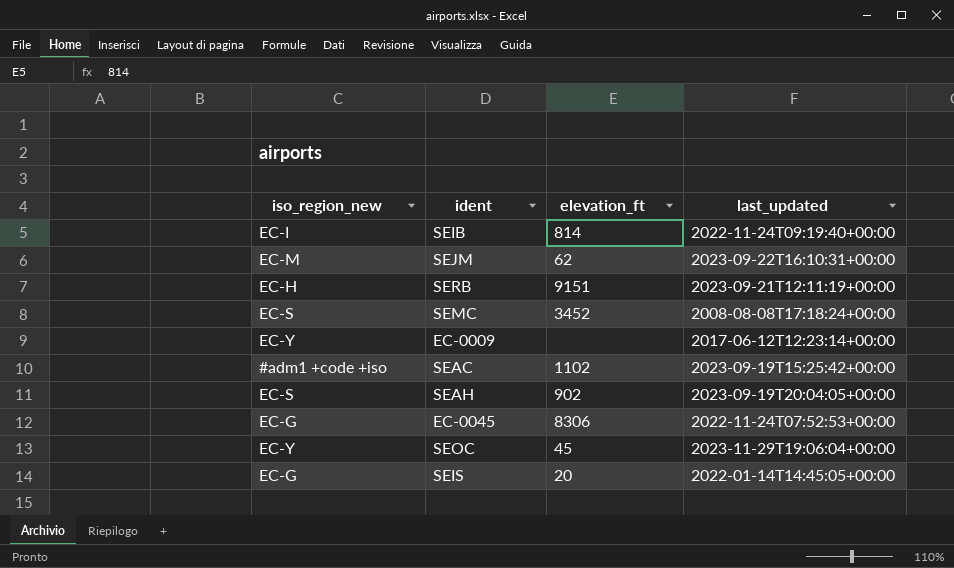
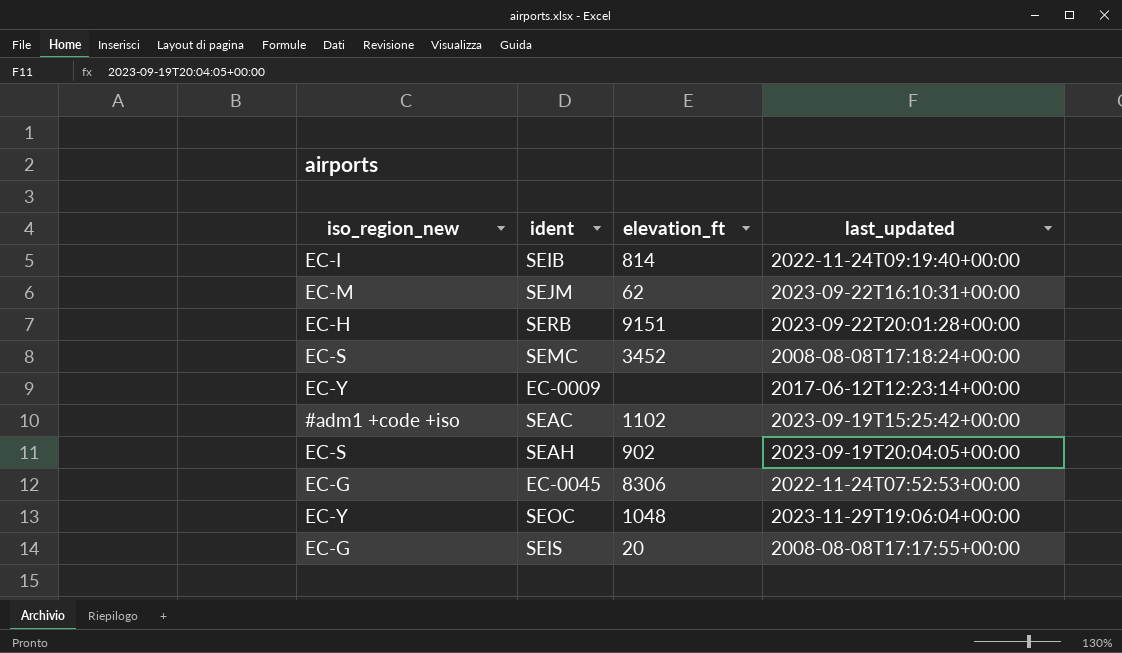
SERB | last_updated: 2023-09-21T12:11:19+00:00 -> 2023-09-22T20:01:28+00:00
SEOC | elevation_ft: 45 -> 1048
SEIS | last_updated: 2022-01-14T14:45:05+00:00 -> 2008-08-08T17:17:55+00:00

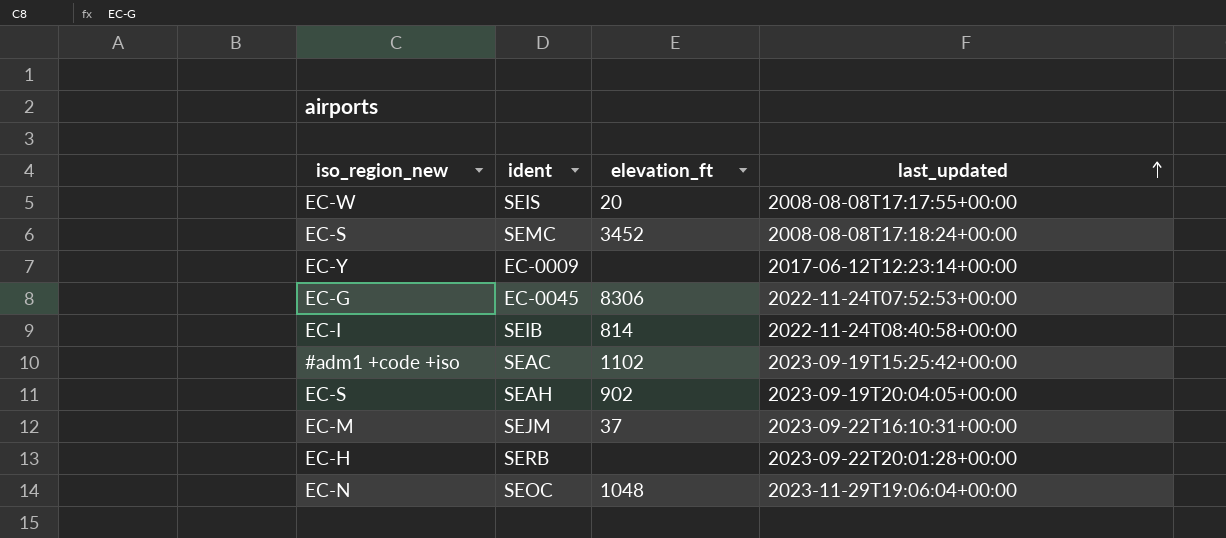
row order: none -> last_updated ascending
SEIS | iso_region_new: EC-G -> EC-W
SEIB | last_updated: 2022-11-24T09:19:40+00:00 -> 2022-11-24T08:40:58+00:00
SEJM | elevation_ft: 62 -> 37
SERB | elevation_ft: 9151 -> none
SEOC | iso_region_new: EC-Y -> EC-N

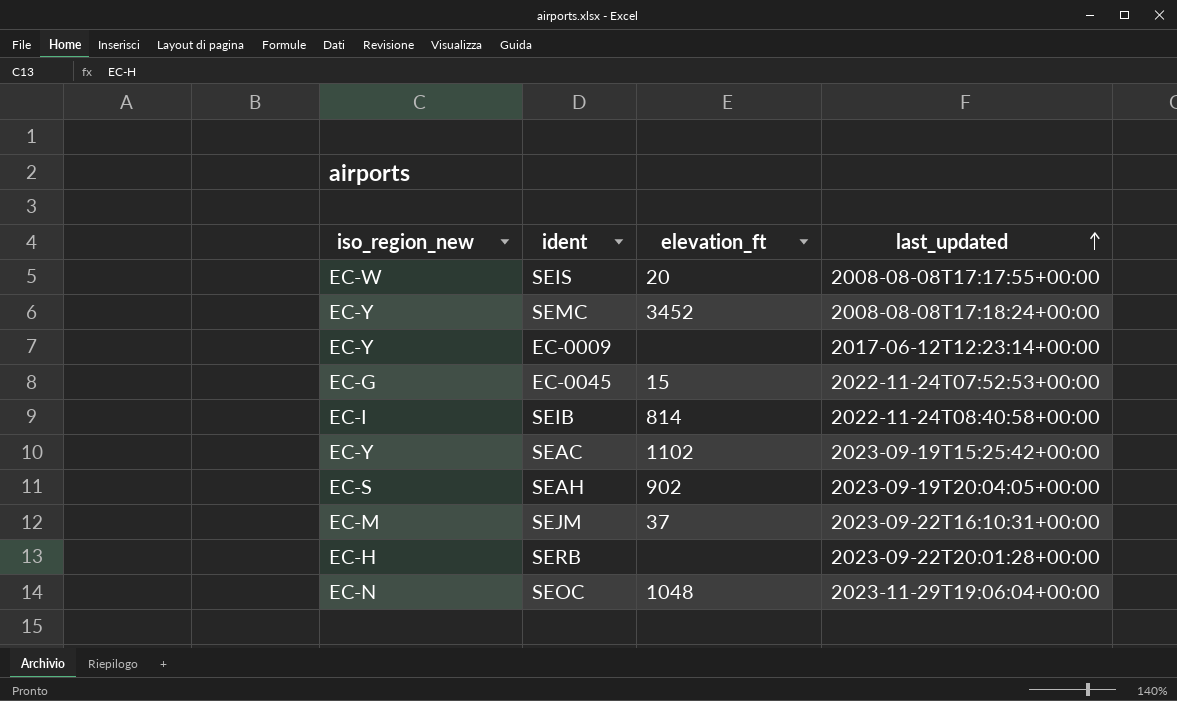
SEMC | iso_region_new: EC-S -> EC-Y
EC-0045 | elevation_ft: 8306 -> 15
SEAC | iso_region_new: #adm1 +code +iso -> EC-Y

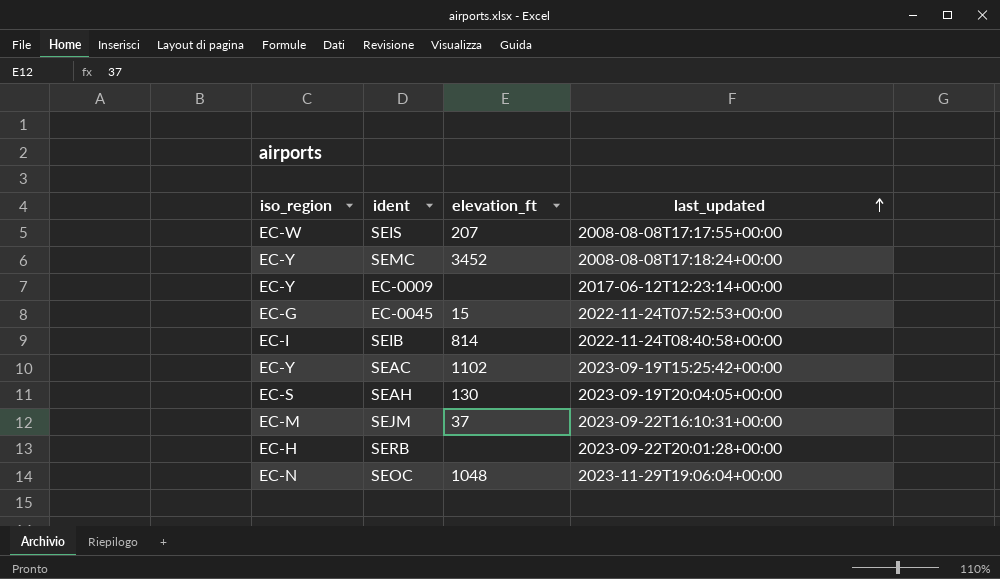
column name: iso_region_new -> iso_region
SEIS | elevation_ft: 20 -> 207
SEAH | elevation_ft: 902 -> 130

